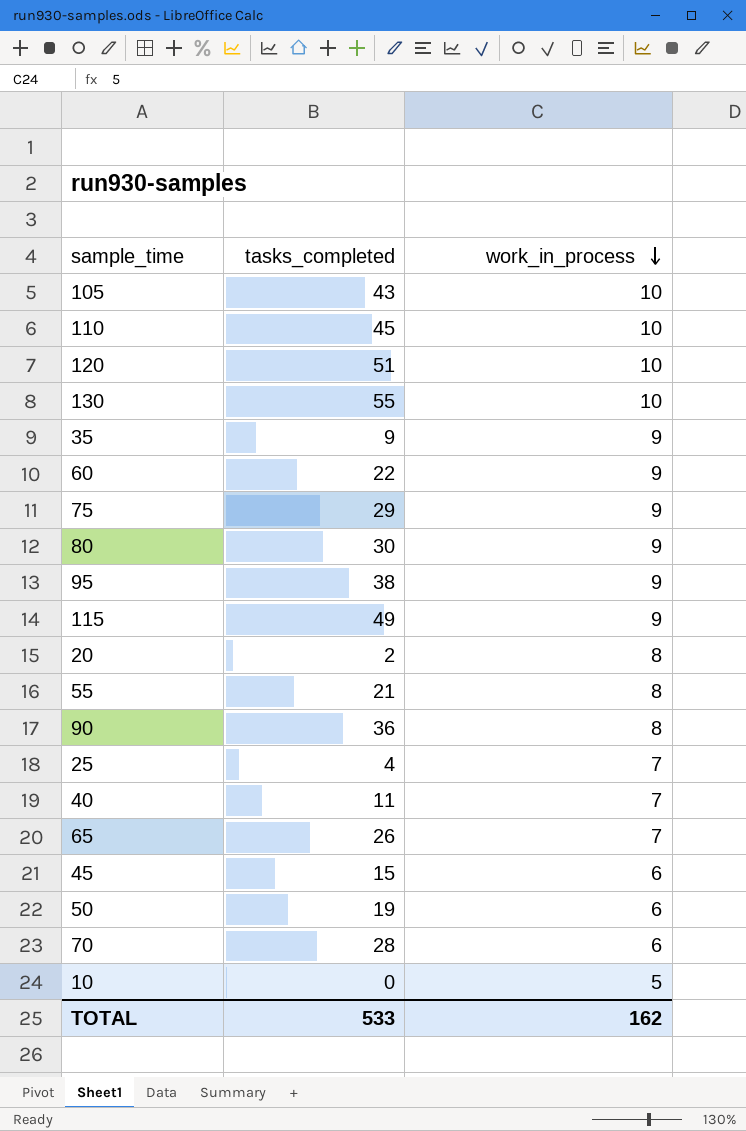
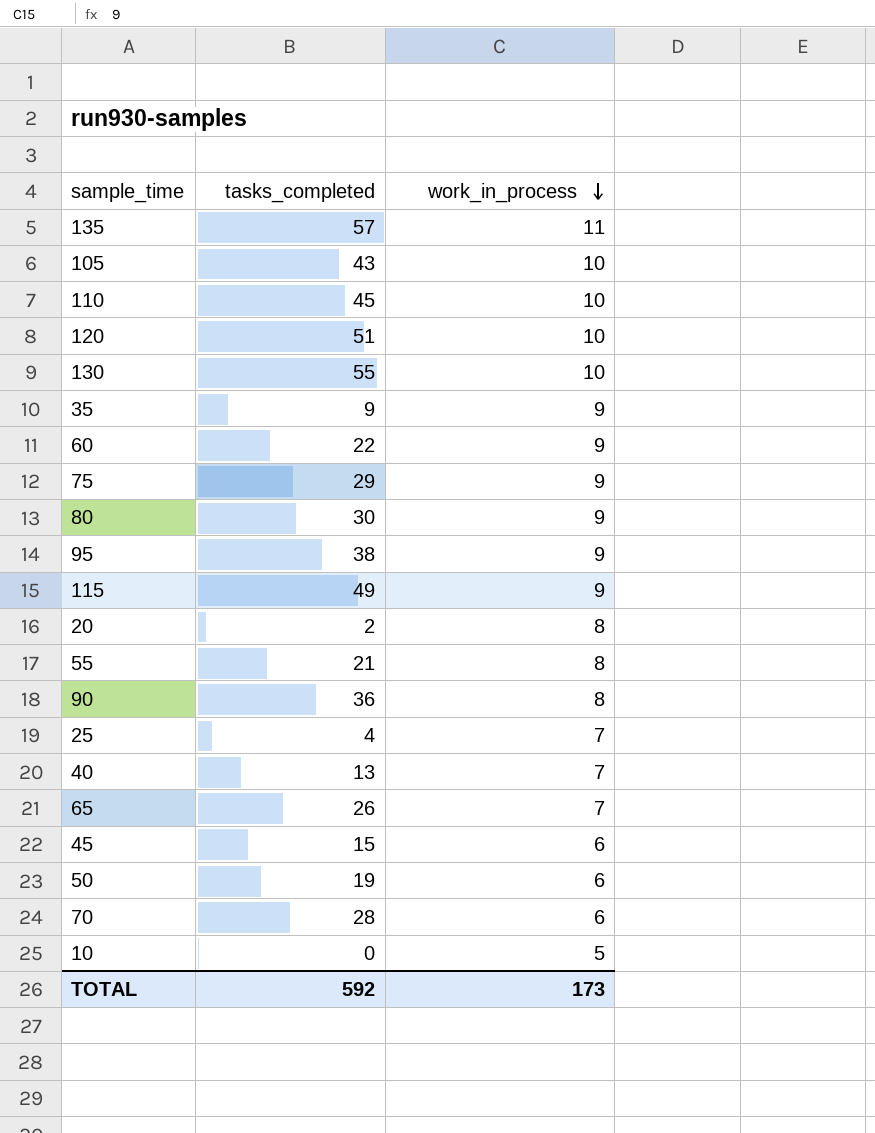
row 135: none -> 57 | 11
40 | tasks_completed: 11 -> 13
TOTAL | tasks_completed: 533 -> 592
TOTAL | work_in_process: 162 -> 173

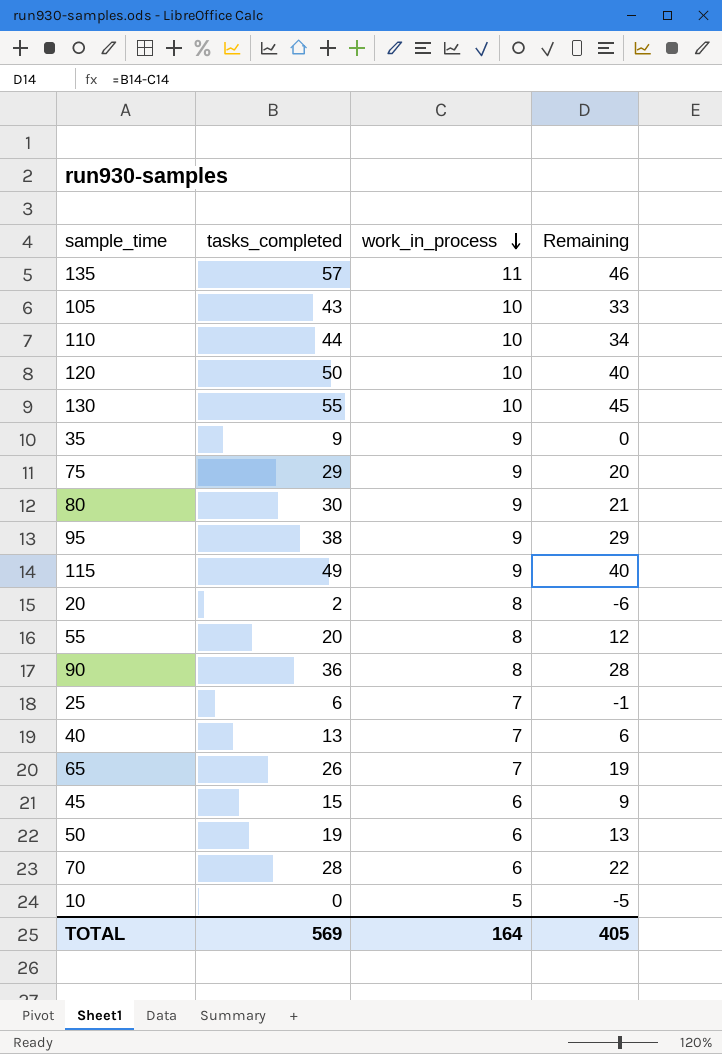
column Remaining | formula: none -> [tasks_completed] - [work_in_process]
row 60: 22 | 9 -> none
110 | tasks_completed: 45 -> 44
120 | tasks_completed: 51 -> 50
55 | tasks_completed: 21 -> 20
25 | tasks_completed: 4 -> 6
TOTAL | tasks_completed: 592 -> 569
TOTAL | work_in_process: 173 -> 164

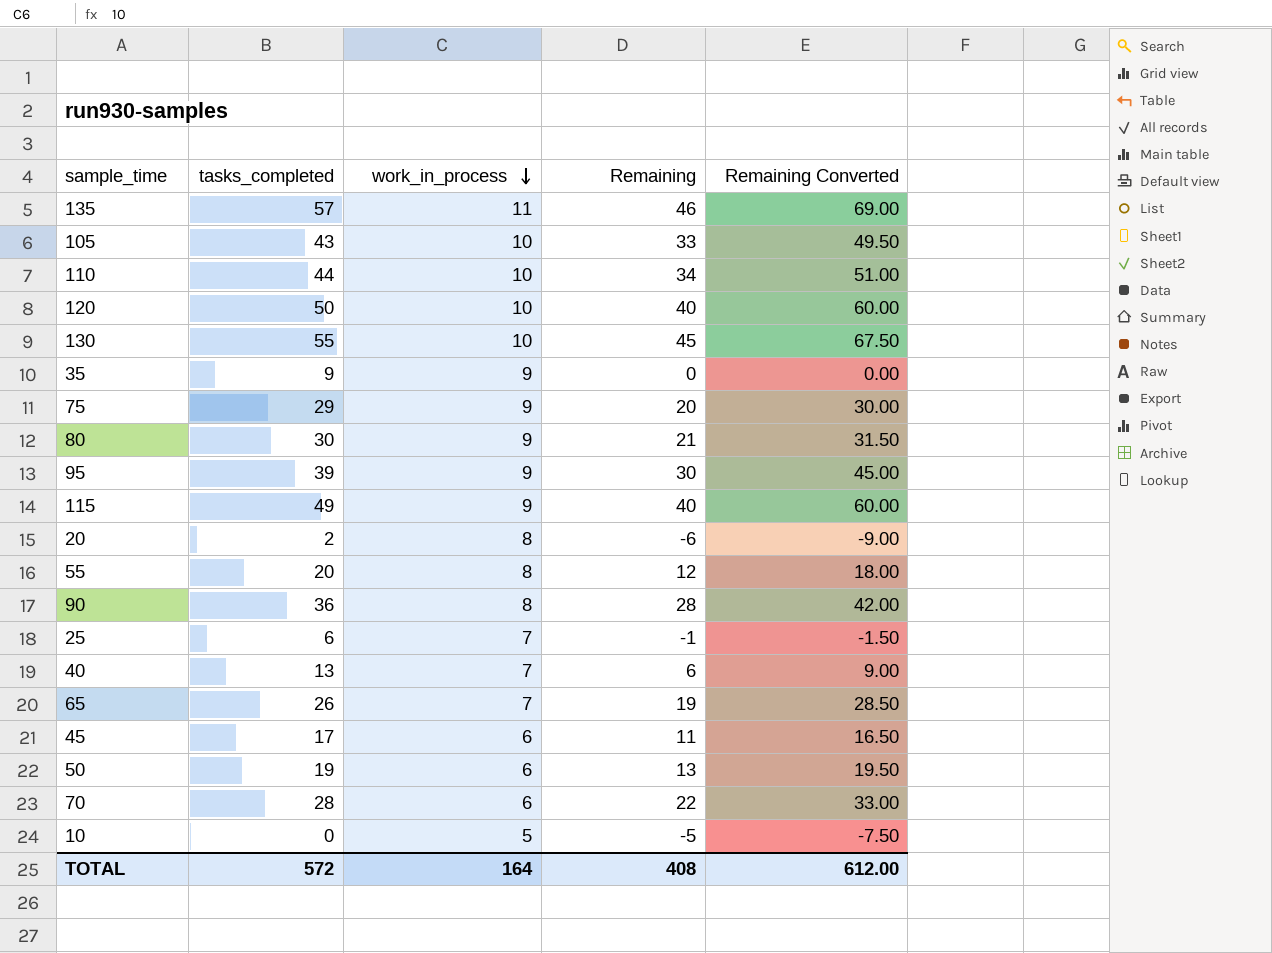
column Remaining Converted | formula: none -> [Remaining] * 1.5
95 | tasks_completed: 38 -> 39
95 | Remaining: 29 -> 30
45 | tasks_completed: 15 -> 17
45 | Remaining: 9 -> 11
TOTAL | tasks_completed: 569 -> 572
TOTAL | Remaining: 405 -> 408

